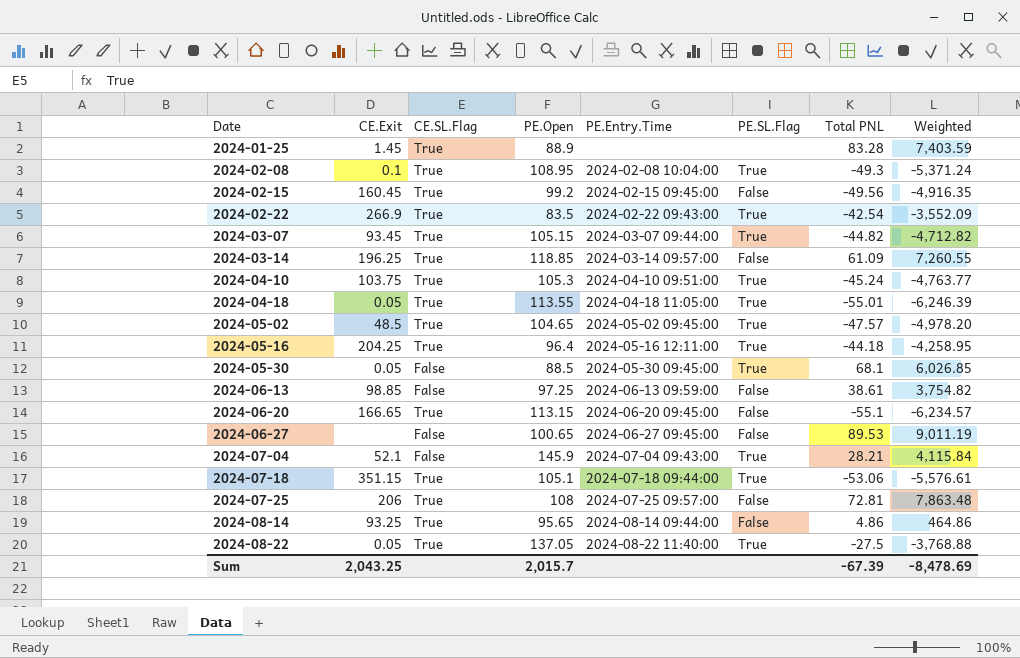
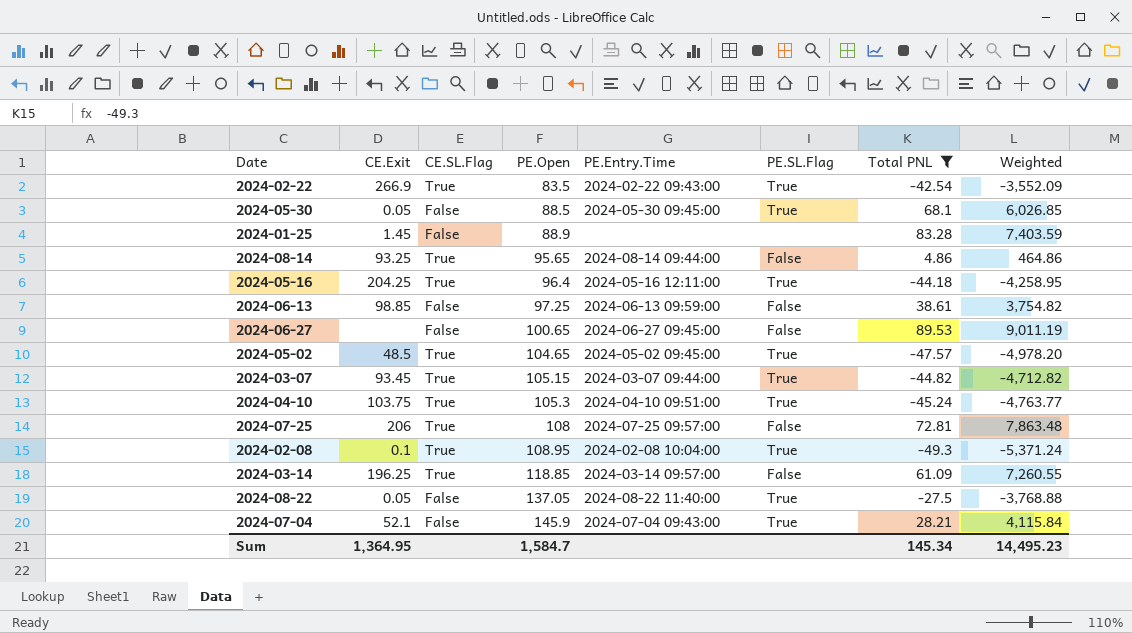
filter: none -> Total PNL >= -49.3
row order: Date ascending -> PE.Open ascending
2024-01-25 | CE.SL.Flag: True -> False
2024-08-22 | CE.SL.Flag: True -> False
Sum | CE.Exit: 2,043.25 -> 1,364.95
Sum | PE.Open: 2,015.7 -> 1,584.7
Sum | Total PNL: -67.39 -> 145.34
Sum | Weighted: -8,478.69 -> 14,495.23

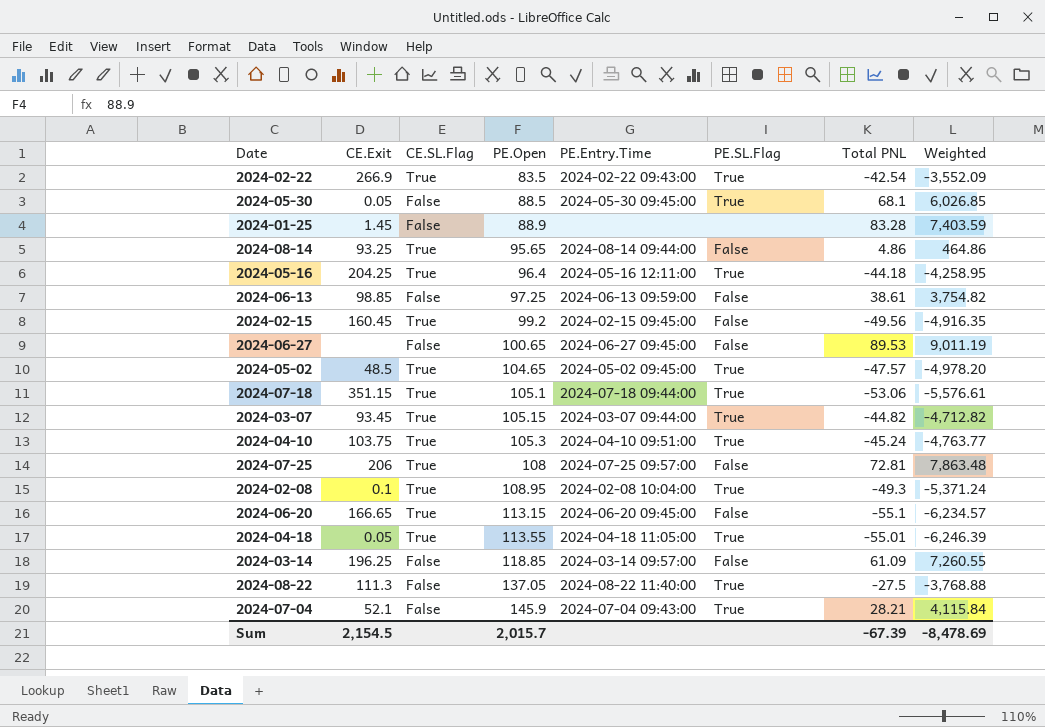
filter: Total PNL >= -49.3 -> none
2024-03-14 | CE.SL.Flag: True -> False
2024-08-22 | CE.Exit: 0.05 -> 111.3
Sum | CE.Exit: 1,364.95 -> 2,154.5
Sum | PE.Open: 1,584.7 -> 2,015.7
Sum | Total PNL: 145.34 -> -67.39
Sum | Weighted: 14,495.23 -> -8,478.69

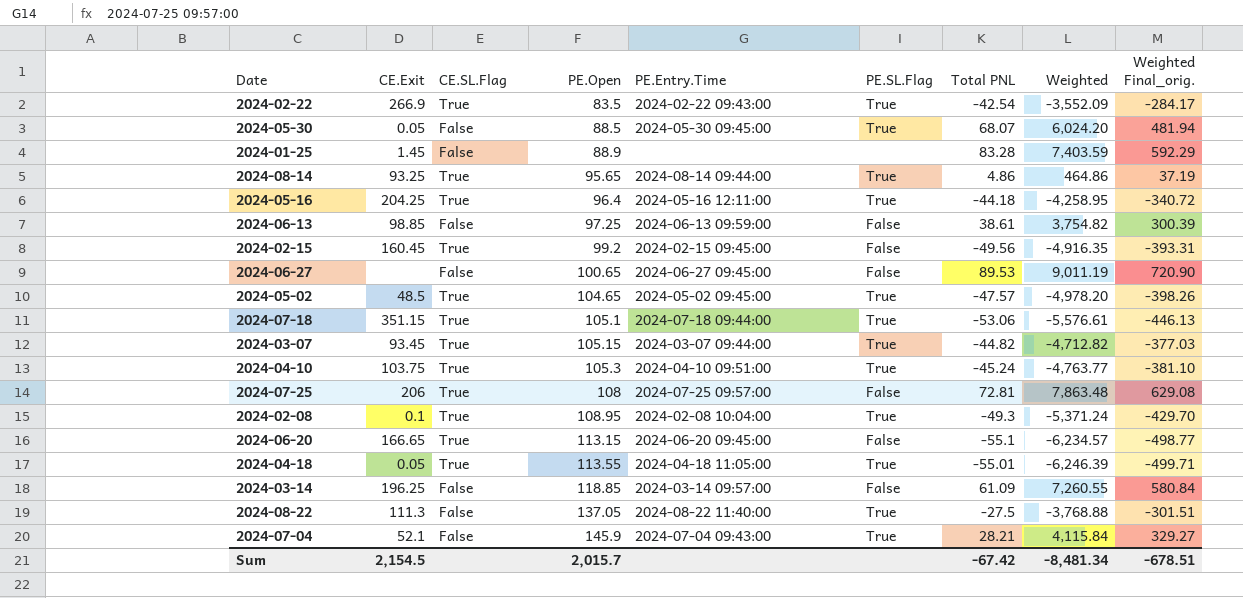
column Weighted Final_orig. | formula: none -> [Weighted] * 0.08
2024-05-30 | Total PNL: 68.1 -> 68.07
2024-05-30 | Weighted: 6,026.85 -> 6,024.20
2024-08-14 | PE.SL.Flag: False -> True
Sum | Total PNL: -67.39 -> -67.42
Sum | Weighted: -8,478.69 -> -8,481.34

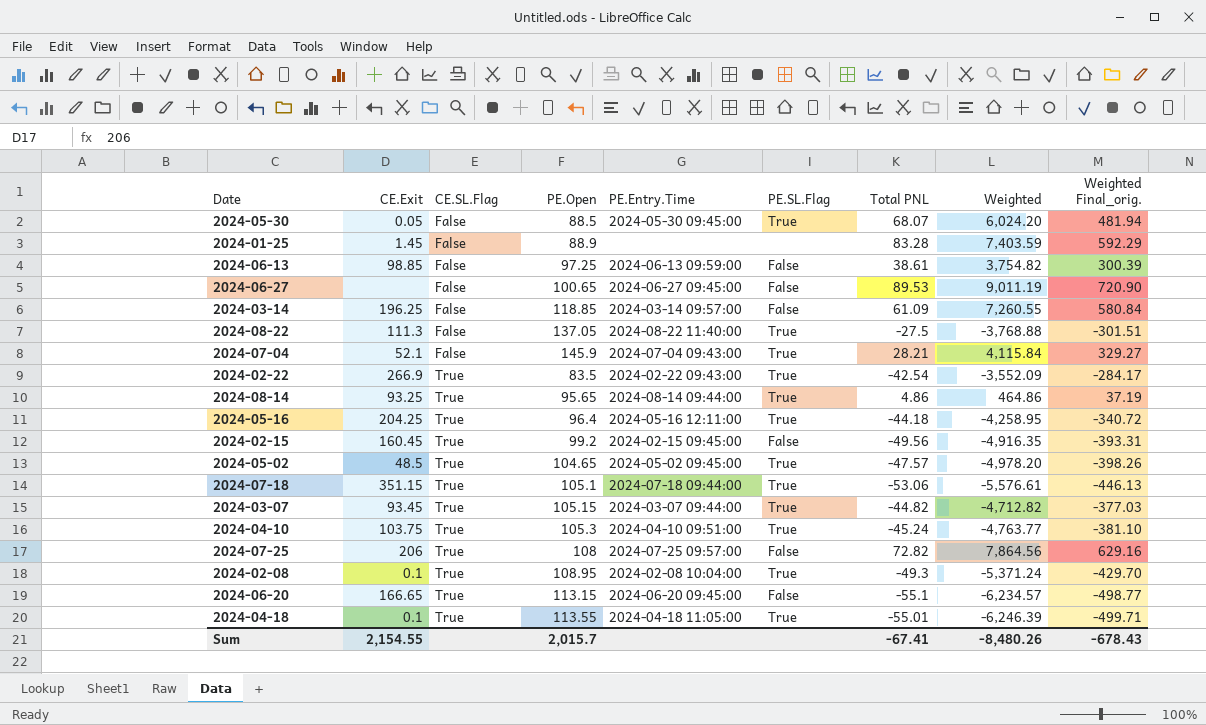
row order: PE.Open ascending -> CE.SL.Flag ascending
2024-07-25 | Total PNL: 72.81 -> 72.82
2024-07-25 | Weighted: 7,863.48 -> 7,864.56
2024-07-25 | Weighted Final_orig.: 629.08 -> 629.16
2024-04-18 | CE.Exit: 0.05 -> 0.1
Sum | CE.Exit: 2,154.5 -> 2,154.55
Sum | Total PNL: -67.42 -> -67.41
Sum | Weighted: -8,481.34 -> -8,480.26
Sum | Weighted Final_orig.: -678.51 -> -678.43

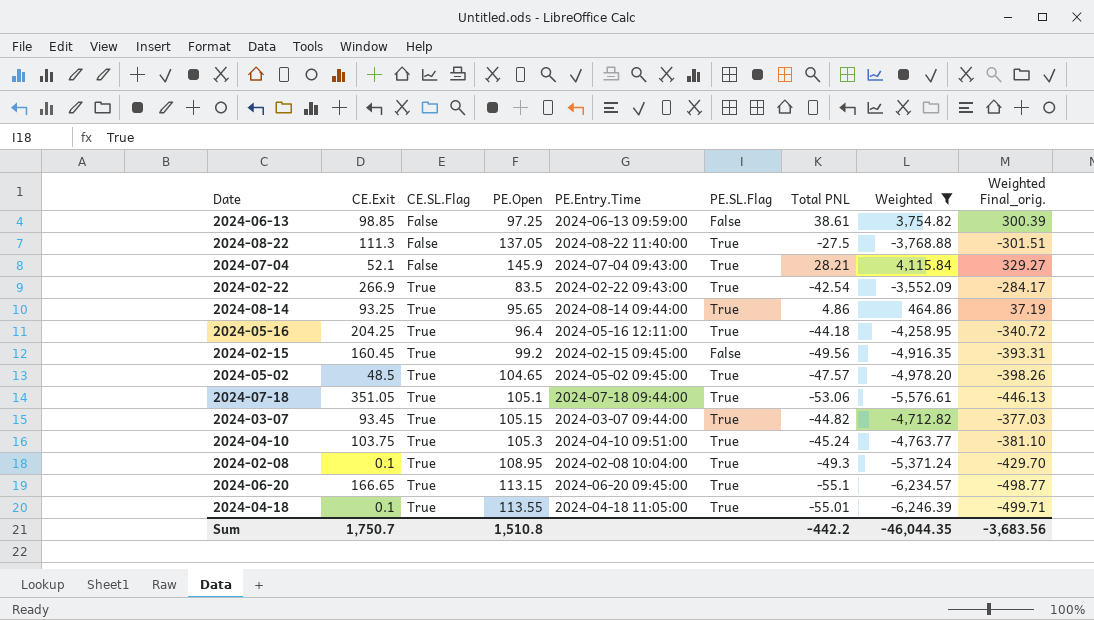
filter: none -> Weighted <= 4,115.84
2024-07-18 | CE.Exit: 351.15 -> 351.05
2024-06-20 | PE.SL.Flag: False -> True
Sum | CE.Exit: 2,154.55 -> 1,750.7
Sum | PE.Open: 2,015.7 -> 1,510.8
Sum | Total PNL: -67.41 -> -442.2
Sum | Weighted: -8,480.26 -> -46,044.35
Sum | Weighted Final_orig.: -678.43 -> -3,683.56

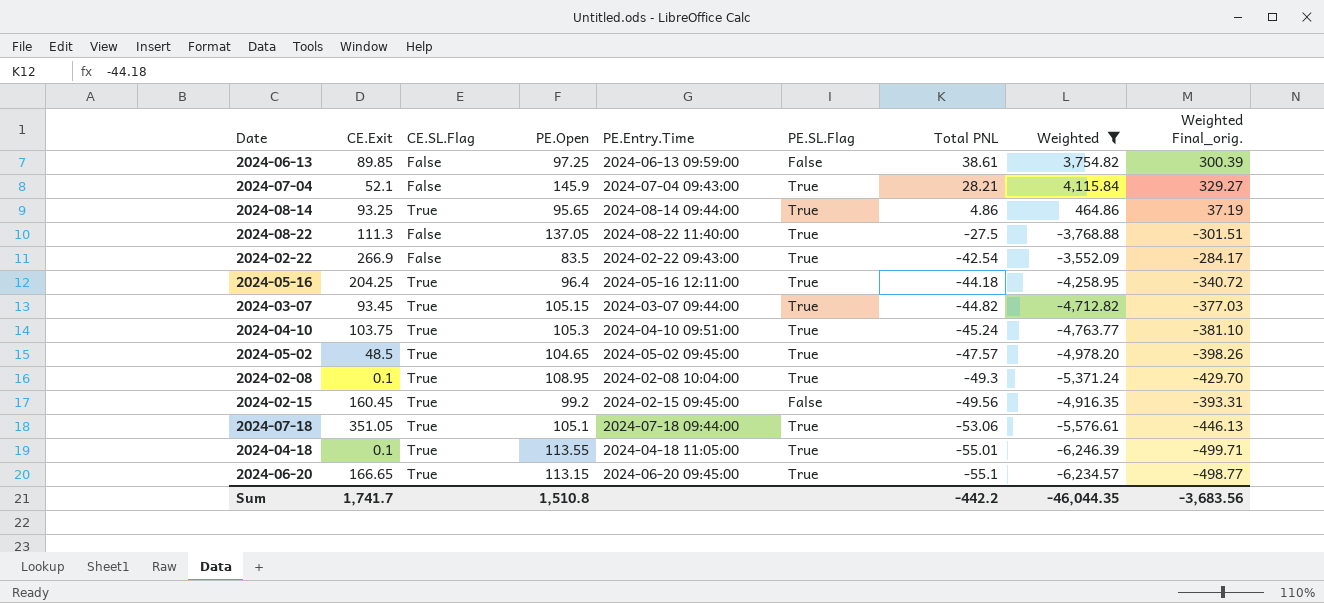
row order: CE.SL.Flag ascending -> Total PNL descending
2024-06-13 | CE.Exit: 98.85 -> 89.85
2024-02-22 | CE.SL.Flag: True -> False
Sum | CE.Exit: 1,750.7 -> 1,741.7

